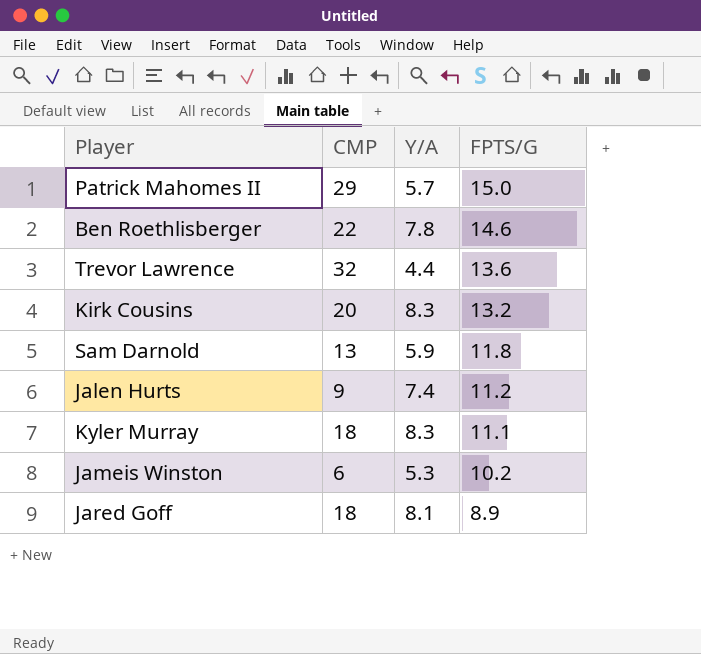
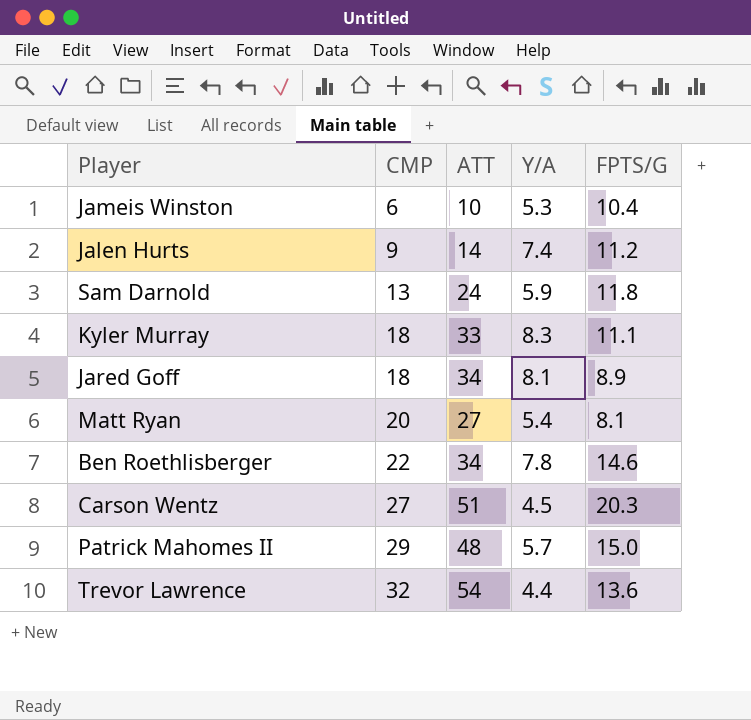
row order: FPTS/G descending -> CMP ascending
column ATT | position: none -> 3
row Kirk Cousins: 20 | 8.3 | 13.2 -> none
Jameis Winston | FPTS/G: 10.2 -> 10.4
row Matt Ryan: none -> 20 | 27 | 5.4 | 8.1
row Carson Wentz: none -> 27 | 51 | 4.5 | 20.3

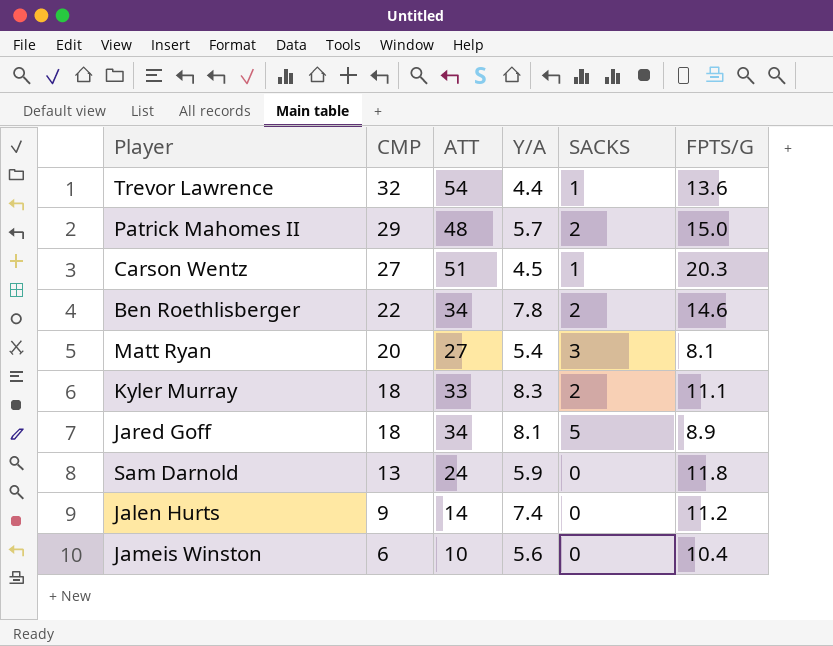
row order: CMP ascending -> CMP descending
column SACKS | position: none -> 5
Jameis Winston | Y/A: 5.3 -> 5.6

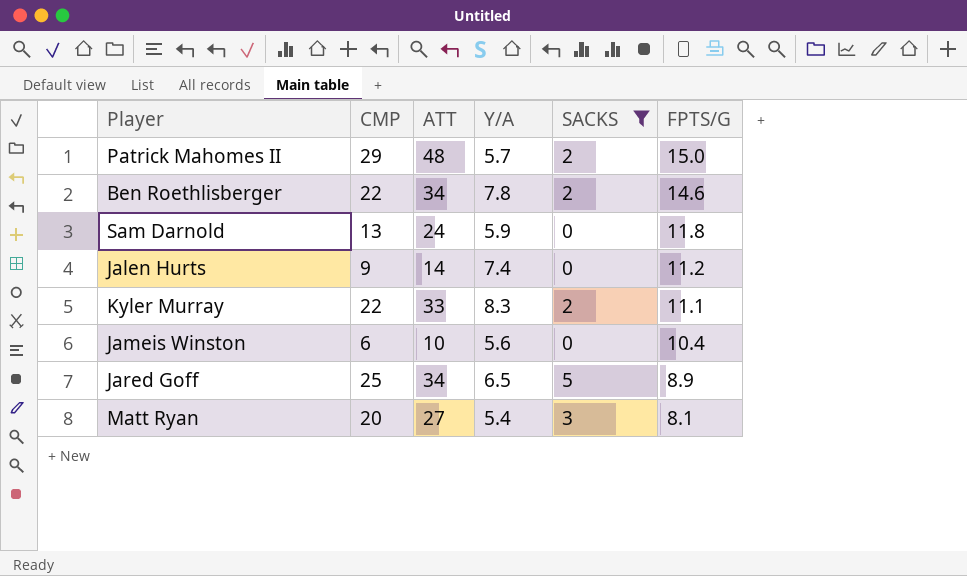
filter: none -> SACKS != 1
row order: CMP descending -> FPTS/G descending
Kyler Murray | CMP: 18 -> 22
Jared Goff | CMP: 18 -> 25
Jared Goff | Y/A: 8.1 -> 6.5

